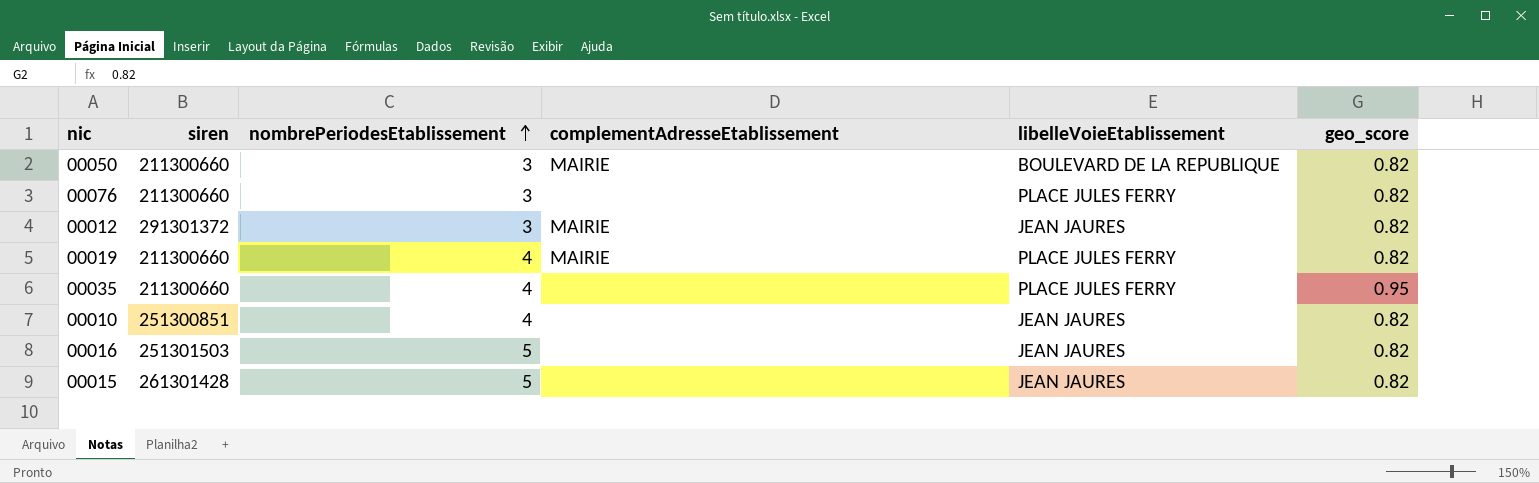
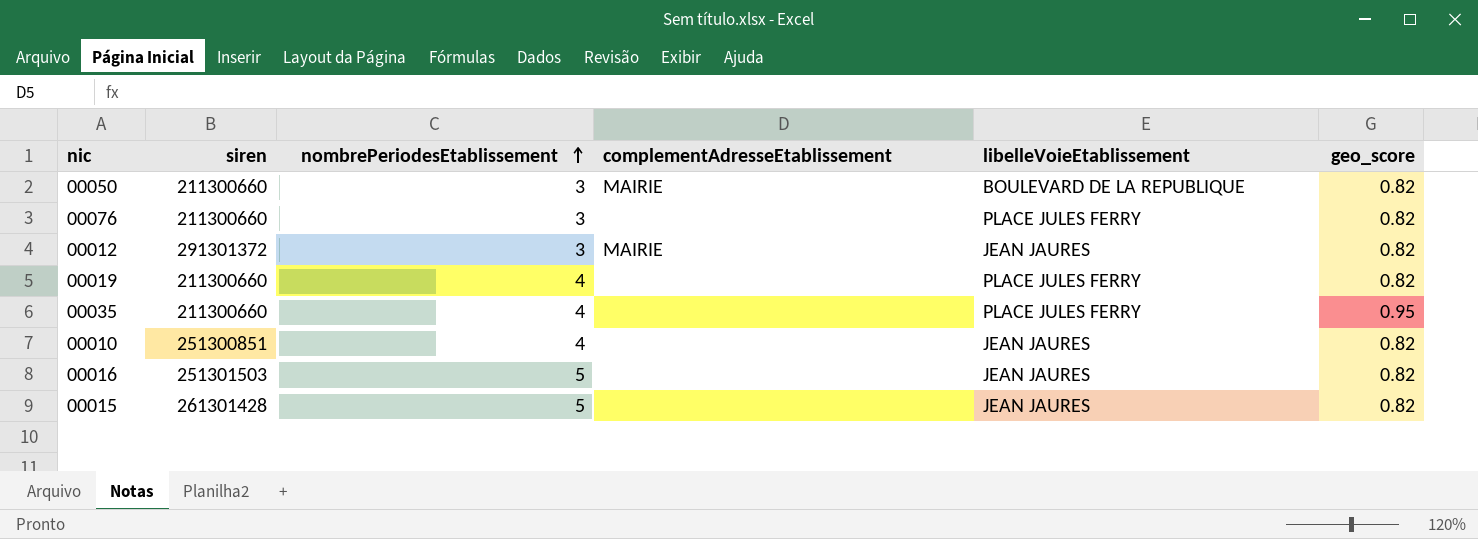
00019 | complementAdresseEtablissement: MAIRIE -> none

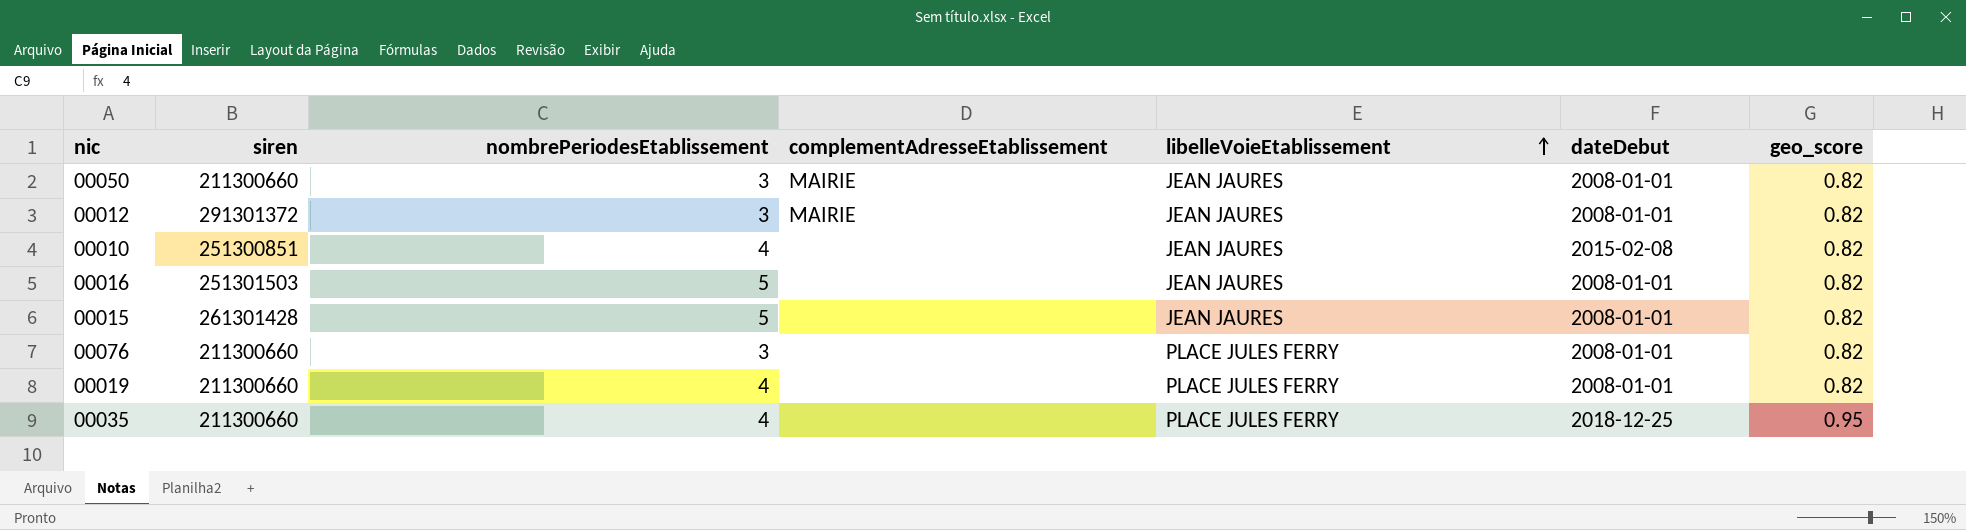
row order: nombrePeriodesEtablissement ascending -> libelleVoieEtablissement ascending
column dateDebut | position: none -> 6
00050 | libelleVoieEtablissement: BOULEVARD DE LA REPUBLIQUE -> JEAN JAURES

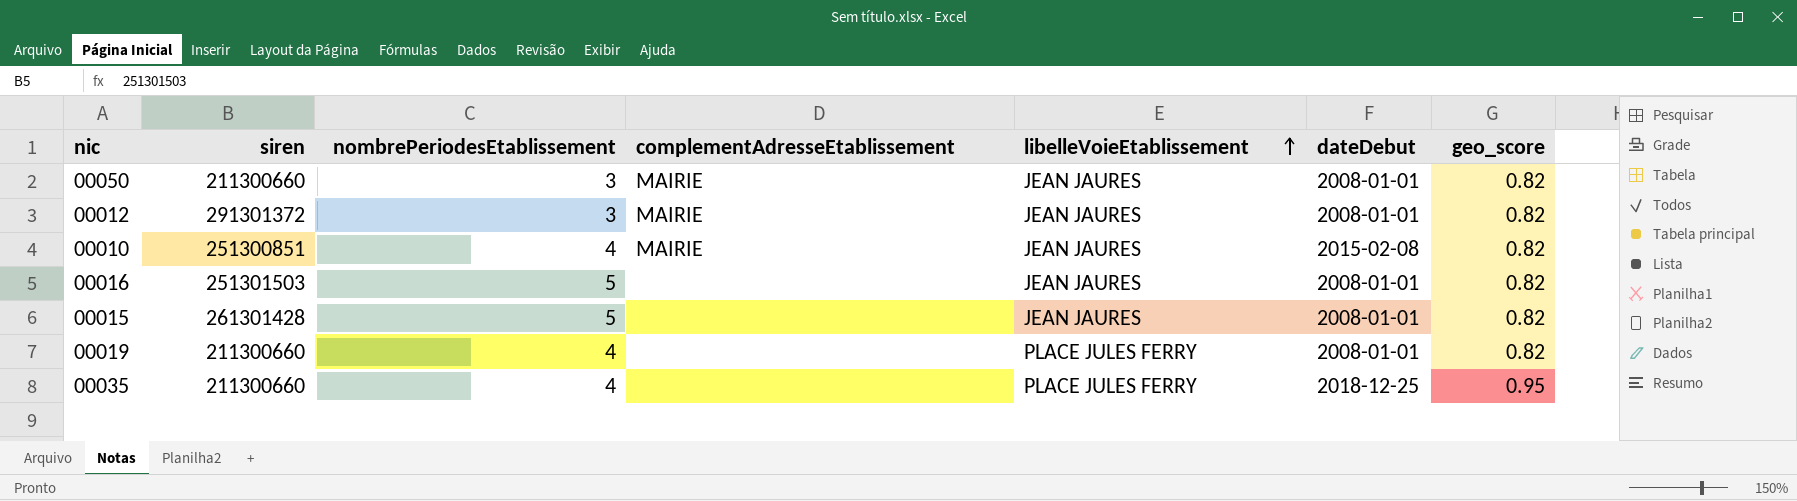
row 00076: 211300660 | 3 | none | PLACE JULES FERRY | 2008-01-01 | 0.82 -> none
00010 | complementAdresseEtablissement: none -> MAIRIE

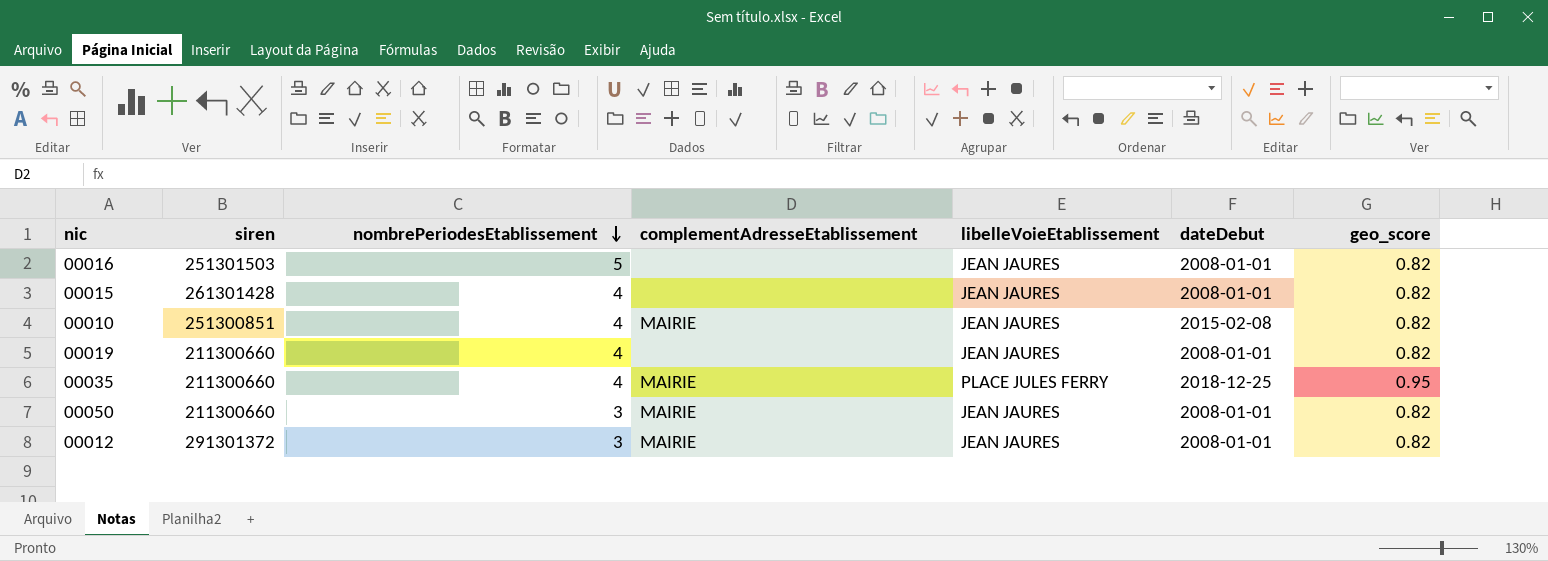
row order: libelleVoieEtablissement ascending -> nombrePeriodesEtablissement descending
00015 | nombrePeriodesEtablissement: 5 -> 4
00019 | libelleVoieEtablissement: PLACE JULES FERRY -> JEAN JAURES
00035 | complementAdresseEtablissement: none -> MAIRIE

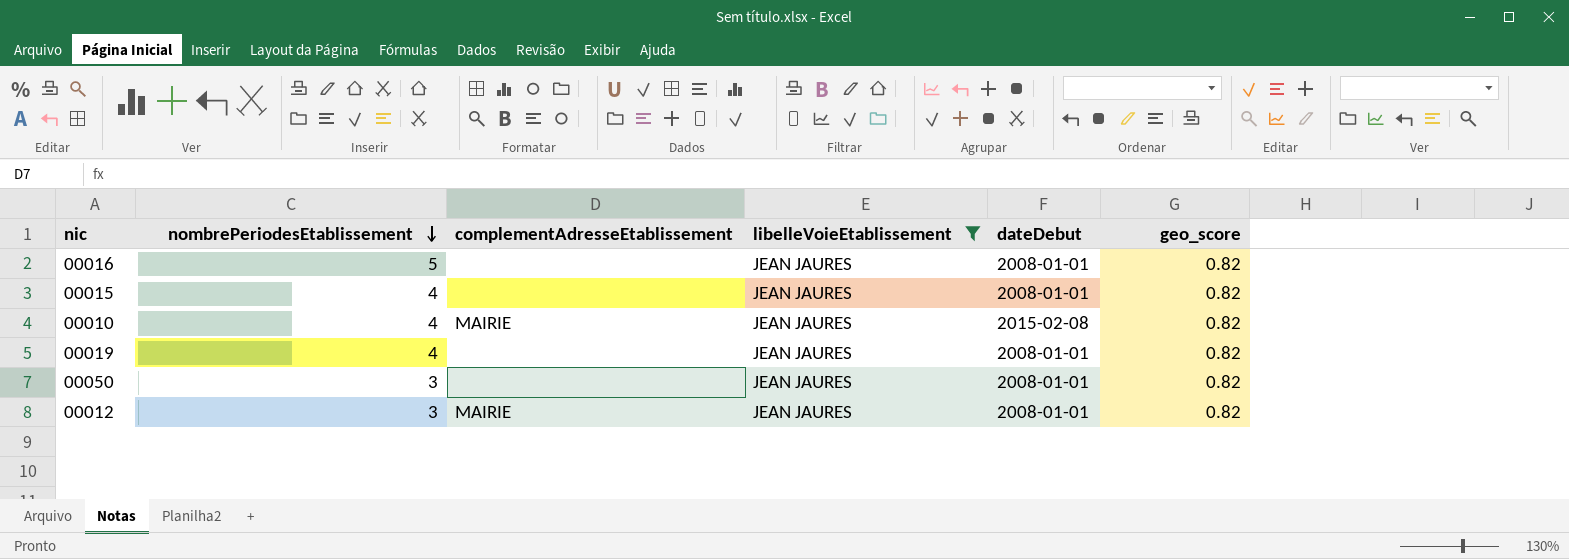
filter: none -> libelleVoieEtablissement = JEAN JAURES
column siren | position: 2 -> none
00050 | complementAdresseEtablissement: MAIRIE -> none

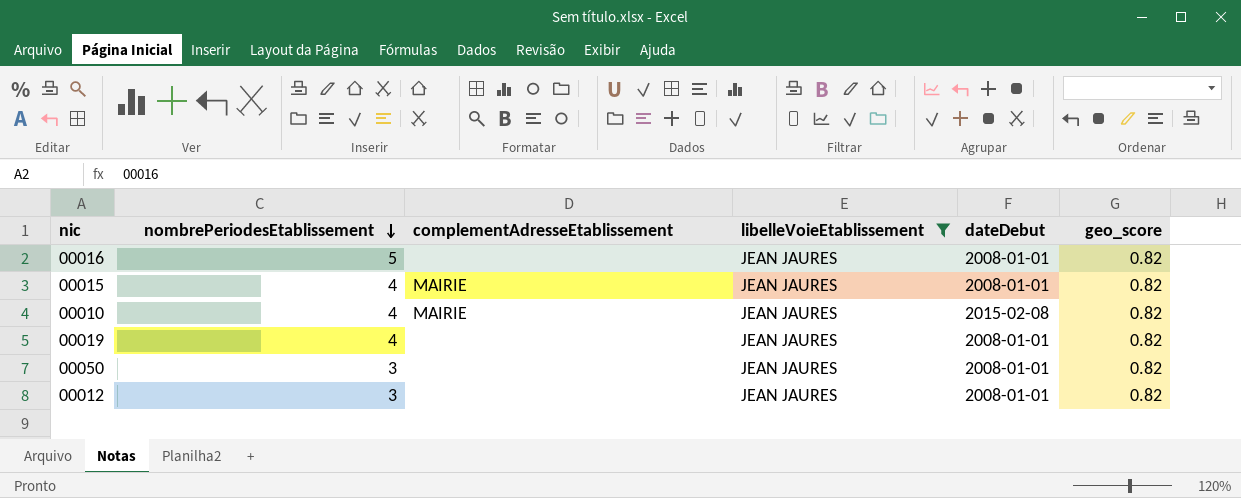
00015 | complementAdresseEtablissement: none -> MAIRIE
00012 | complementAdresseEtablissement: MAIRIE -> none

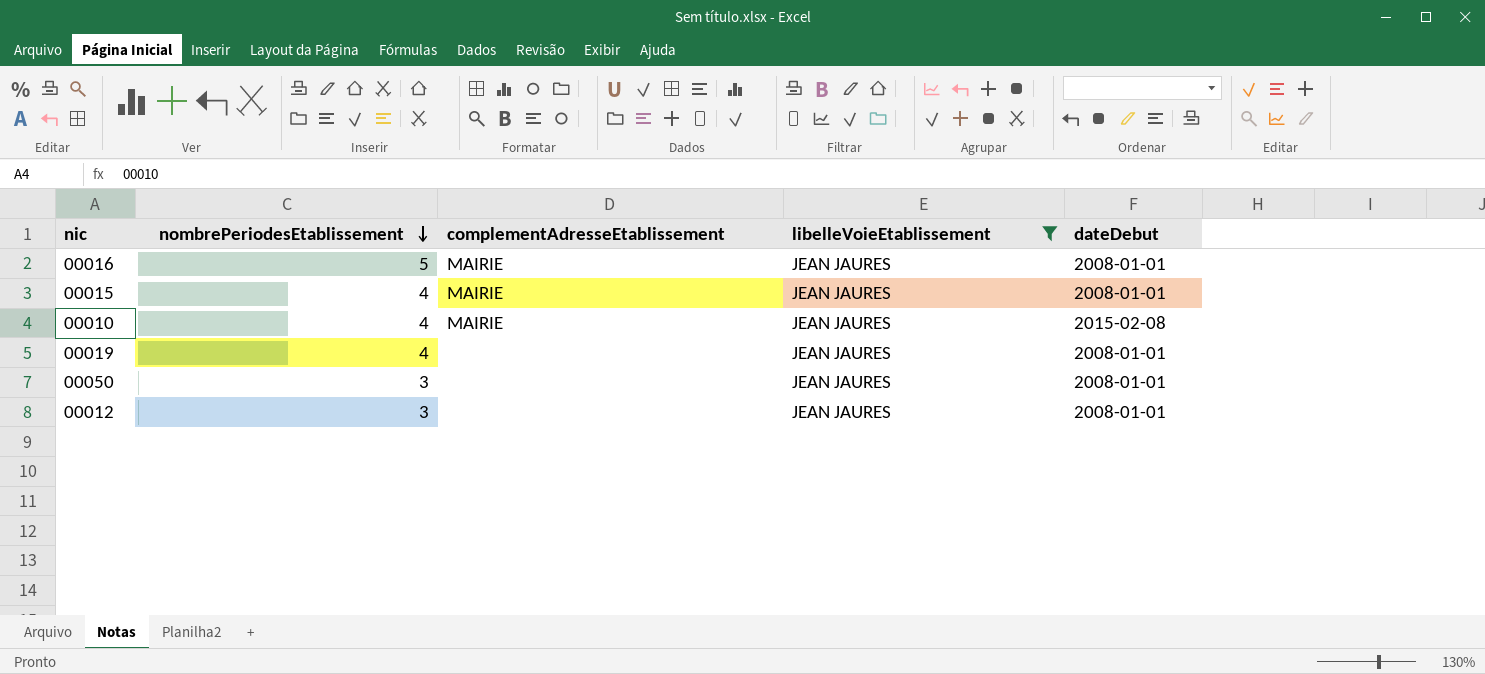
column geo_score | position: 6 -> none
00016 | complementAdresseEtablissement: none -> MAIRIE

